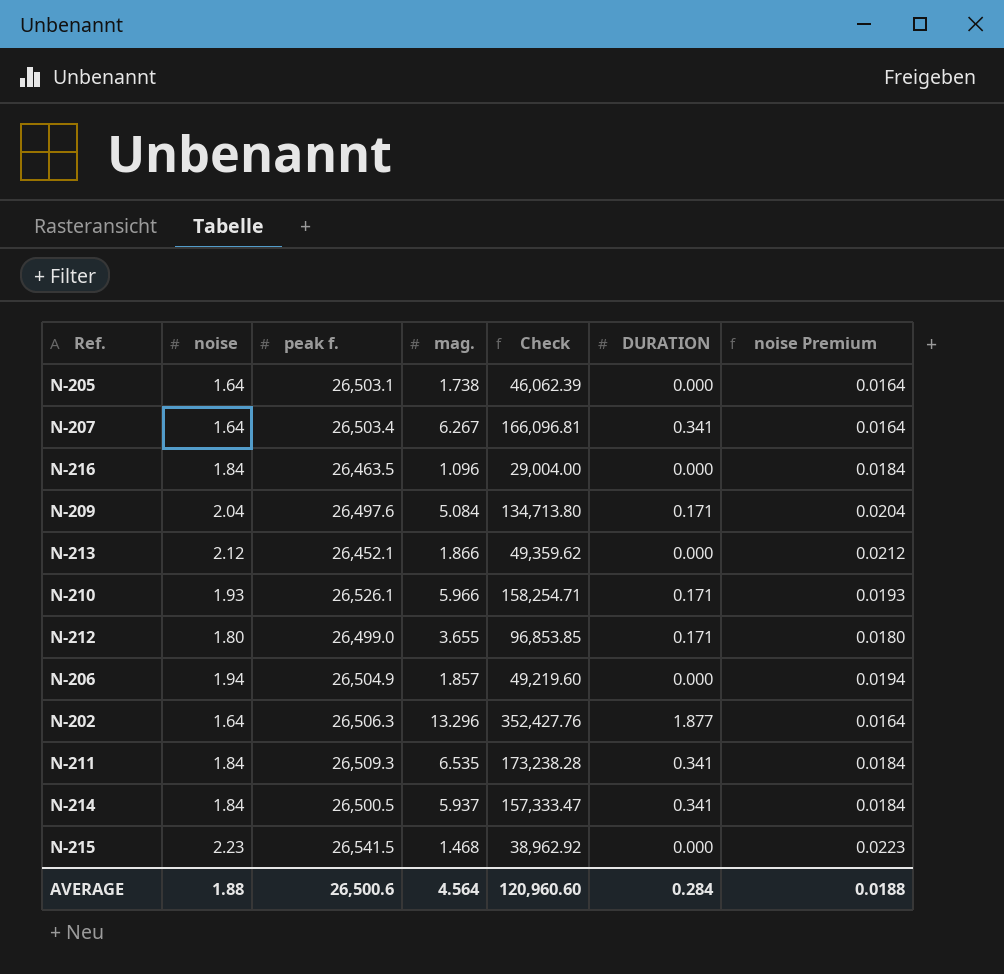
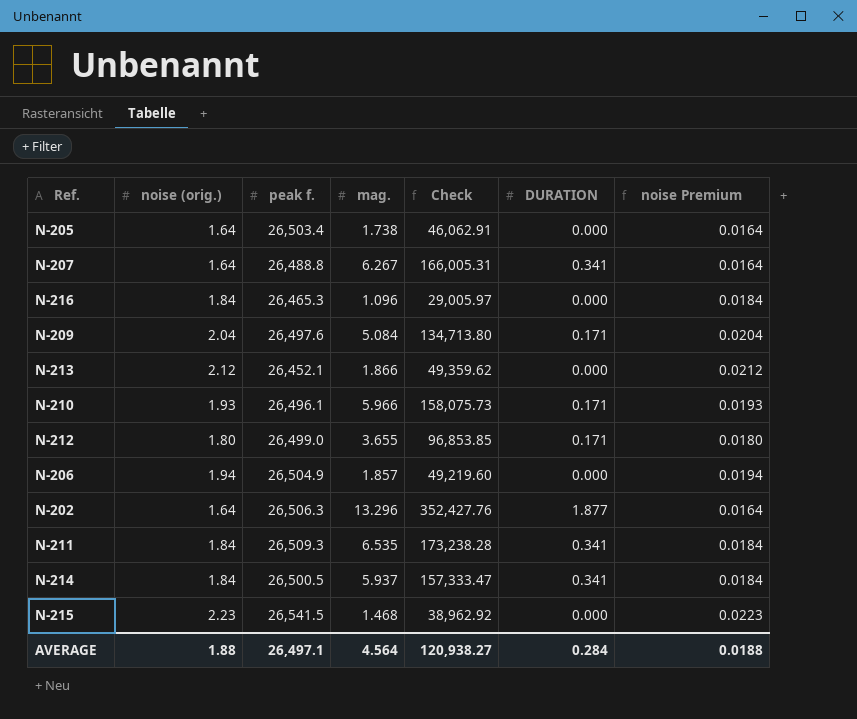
column name: noise -> noise (orig.)
N-205 | peak f.: 26,503.1 -> 26,503.4
N-205 | Check: 46,062.39 -> 46,062.91
N-207 | peak f.: 26,503.4 -> 26,488.8
N-207 | Check: 166,096.81 -> 166,005.31
N-216 | peak f.: 26,463.5 -> 26,465.3
N-216 | Check: 29,004.00 -> 29,005.97
N-210 | peak f.: 26,526.1 -> 26,496.1
N-210 | Check: 158,254.71 -> 158,075.73
AVERAGE | peak f.: 26,500.6 -> 26,497.1
AVERAGE | Check: 120,960.60 -> 120,938.27

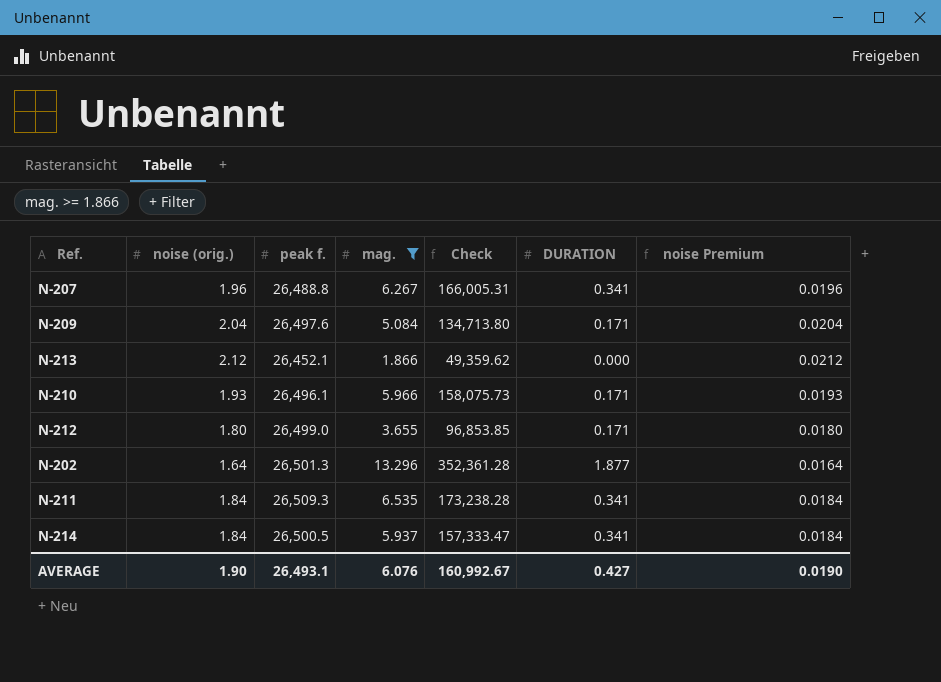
filter: none -> mag. >= 1.866
N-207 | noise (orig.): 1.64 -> 1.96
N-207 | noise Premium: 0.0164 -> 0.0196
N-202 | peak f.: 26,506.3 -> 26,501.3
N-202 | Check: 352,427.76 -> 352,361.28
AVERAGE | noise (orig.): 1.88 -> 1.90
AVERAGE | peak f.: 26,497.1 -> 26,493.1
AVERAGE | mag.: 4.564 -> 6.076
AVERAGE | Check: 120,938.27 -> 160,992.67
AVERAGE | DURATION: 0.284 -> 0.427
AVERAGE | noise Premium: 0.0188 -> 0.0190

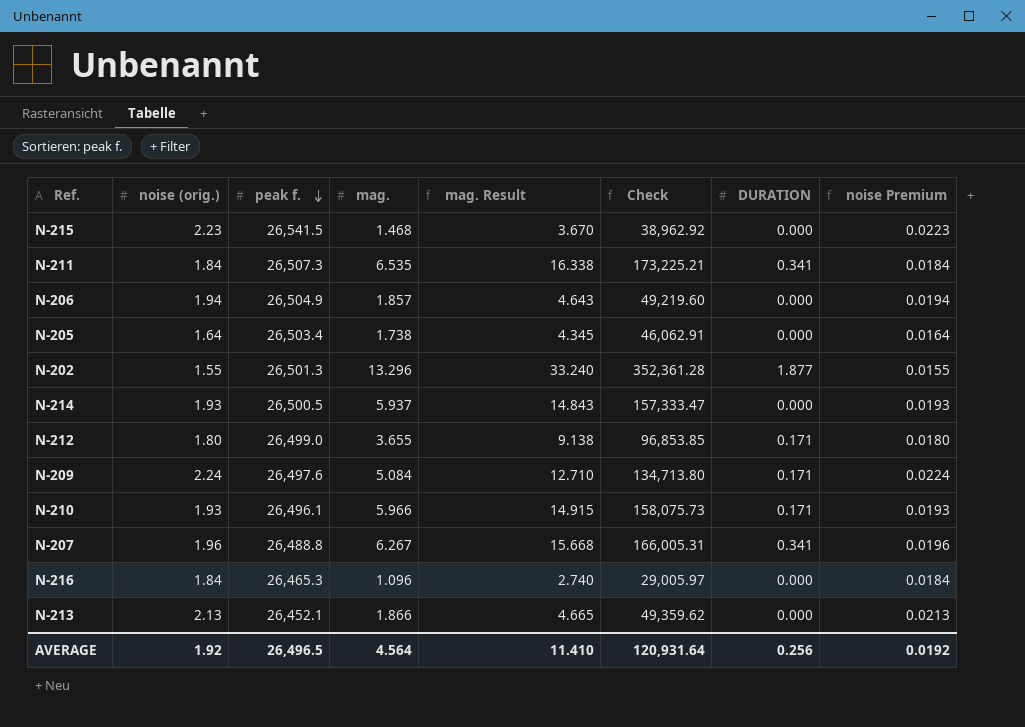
filter: mag. >= 1.866 -> none
row order: none -> peak f. descending
column mag. Result | formula: none -> [mag.] * 2.5
N-211 | peak f.: 26,509.3 -> 26,507.3
N-211 | Check: 173,238.28 -> 173,225.21
N-202 | noise (orig.): 1.64 -> 1.55
N-202 | noise Premium: 0.0164 -> 0.0155
N-214 | noise (orig.): 1.84 -> 1.93
N-214 | DURATION: 0.341 -> 0.000
N-214 | noise Premium: 0.0184 -> 0.0193
N-209 | noise (orig.): 2.04 -> 2.24
N-209 | noise Premium: 0.0204 -> 0.0224
N-213 | noise (orig.): 2.12 -> 2.13
N-213 | noise Premium: 0.0212 -> 0.0213
AVERAGE | noise (orig.): 1.90 -> 1.92
AVERAGE | peak f.: 26,493.1 -> 26,496.5
AVERAGE | mag.: 6.076 -> 4.564
AVERAGE | Check: 160,992.67 -> 120,931.64
AVERAGE | DURATION: 0.427 -> 0.256
AVERAGE | noise Premium: 0.0190 -> 0.0192

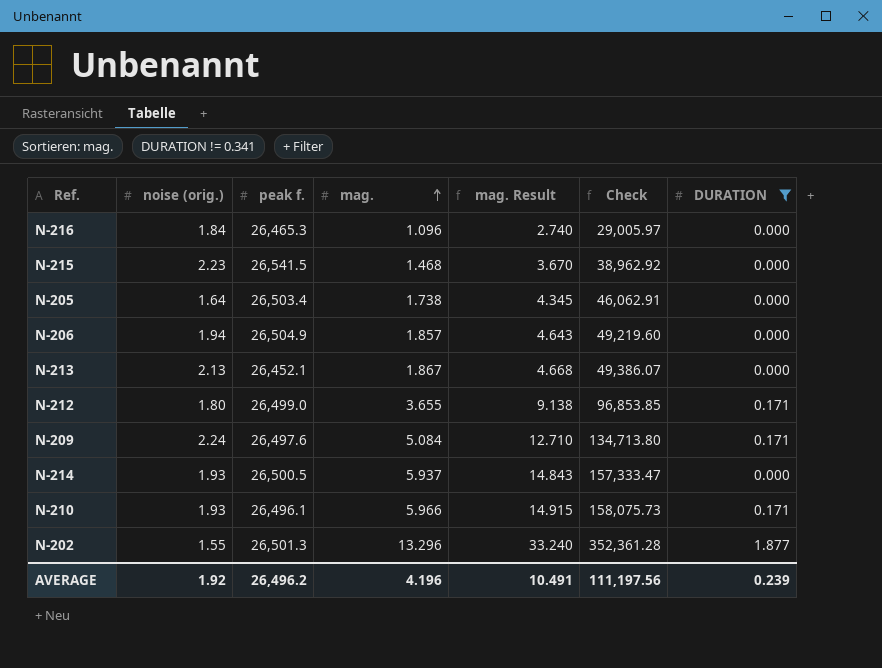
filter: none -> DURATION != 0.341
row order: peak f. descending -> mag. ascending
column noise Premium | formula: [noise (orig.)] * 0.01 -> none
N-213 | mag.: 1.866 -> 1.867
N-213 | mag. Result: 4.665 -> 4.668
N-213 | Check: 49,359.62 -> 49,386.07
AVERAGE | peak f.: 26,496.5 -> 26,496.2
AVERAGE | mag.: 4.564 -> 4.196
AVERAGE | mag. Result: 11.410 -> 10.491
AVERAGE | Check: 120,931.64 -> 111,197.56
AVERAGE | DURATION: 0.256 -> 0.239

